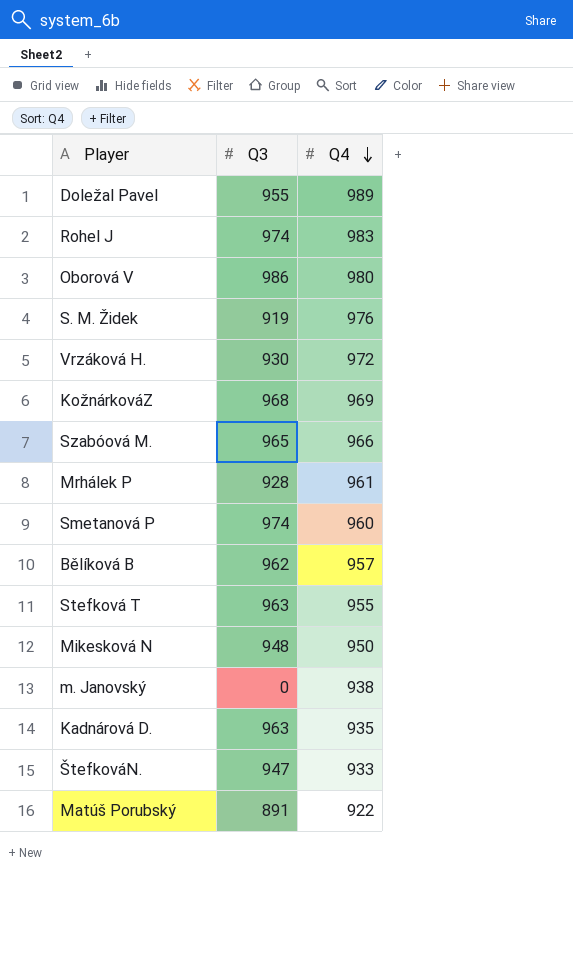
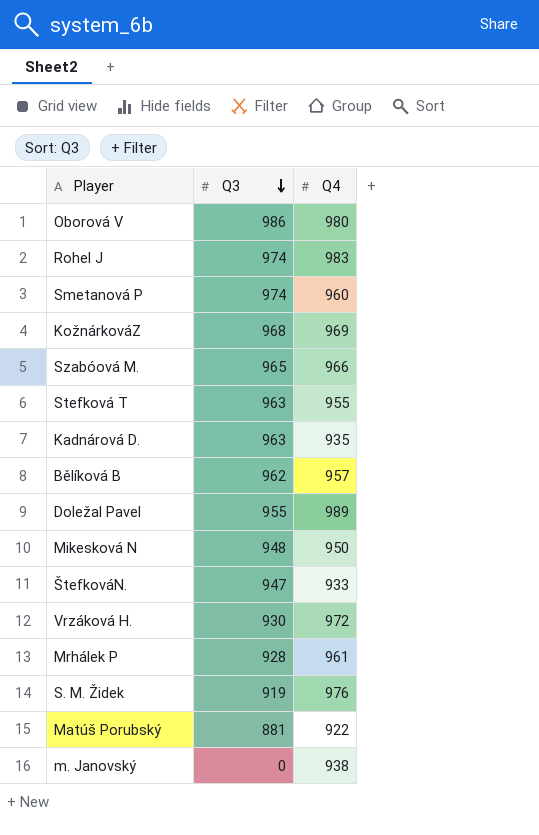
row order: Q4 descending -> Q3 descending
Matúš Porubský | Q3: 891 -> 881

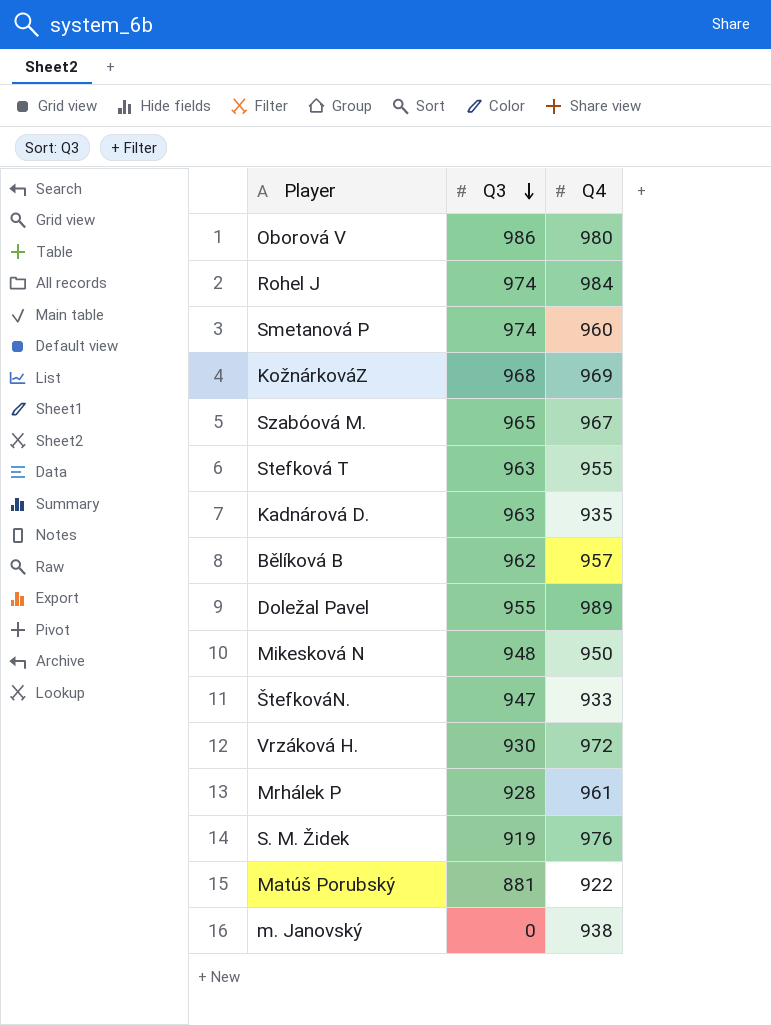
Rohel J | Q4: 983 -> 984
Szabóová M. | Q4: 966 -> 967

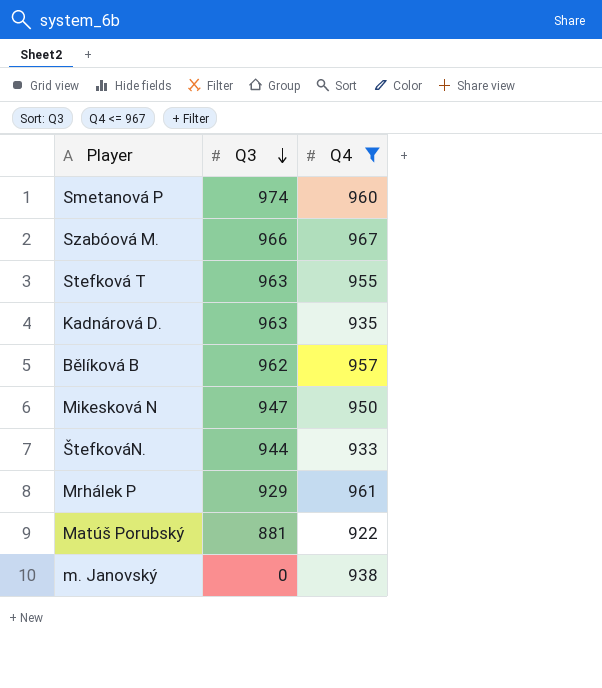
filter: none -> Q4 <= 967
Szabóová M. | Q3: 965 -> 966
Mikesková N | Q3: 948 -> 947
ŠtefkováN. | Q3: 947 -> 944
Mrhálek P | Q3: 928 -> 929

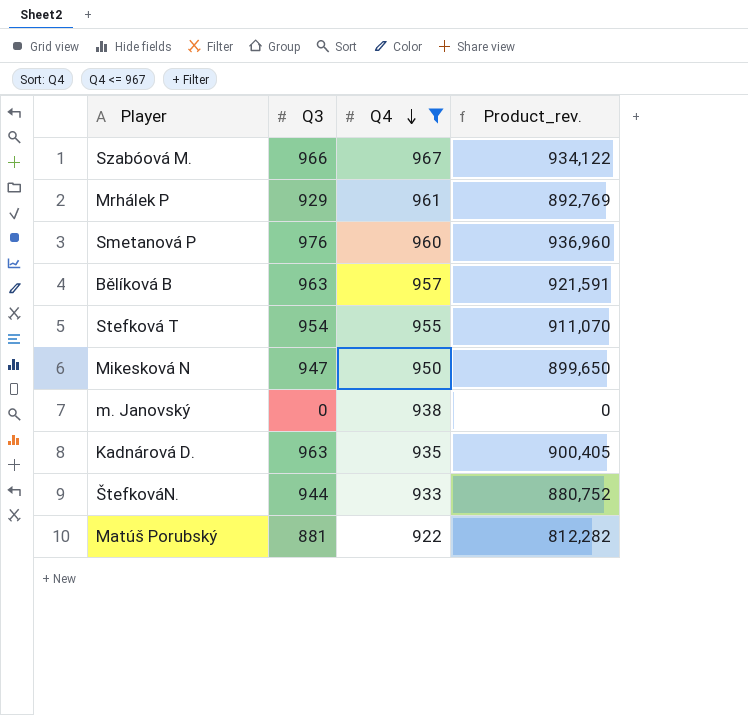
row order: Q3 descending -> Q4 descending
column Product_rev. | formula: none -> [Q3] * [Q4]
Smetanová P | Q3: 974 -> 976
Bělíková B | Q3: 962 -> 963
Stefková T | Q3: 963 -> 954

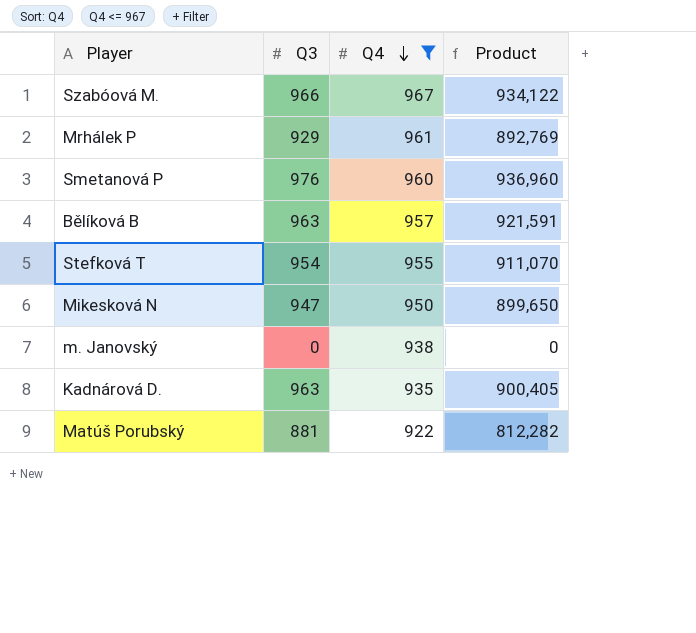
column name: Product_rev. -> Product
row ŠtefkováN.: 944 | 933 | 880,752 -> none

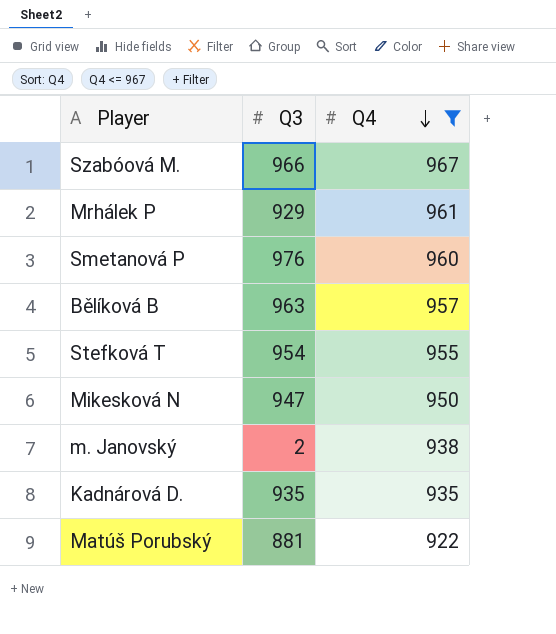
column Product | formula: [Q3] * [Q4] -> none
m. Janovský | Q3: 0 -> 2
Kadnárová D. | Q3: 963 -> 935

